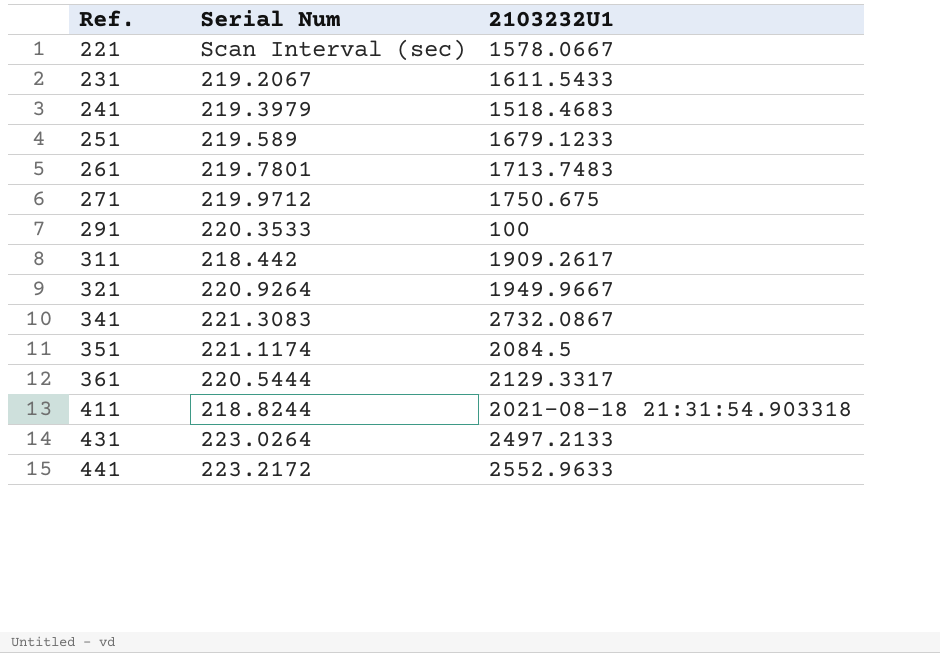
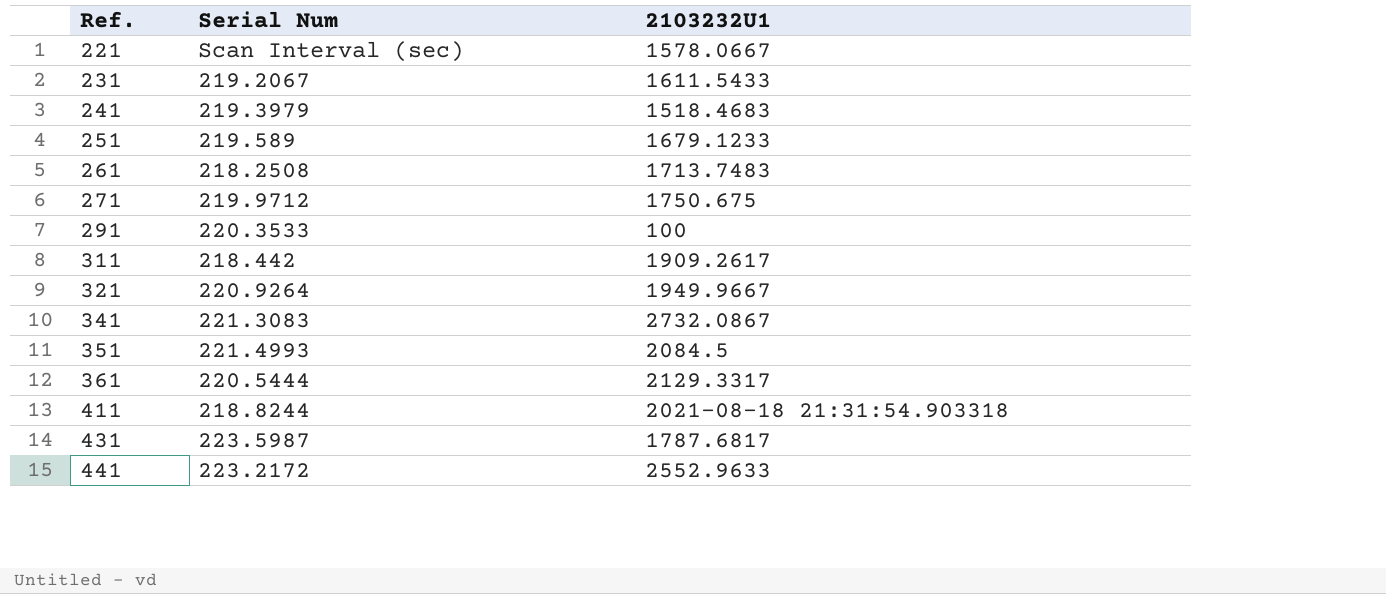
261 | Serial Num: 219.7801 -> 218.2508
351 | Serial Num: 221.1174 -> 221.4993
431 | Serial Num: 223.0264 -> 223.5987
431 | 2103232U1: 2497.2133 -> 1787.6817

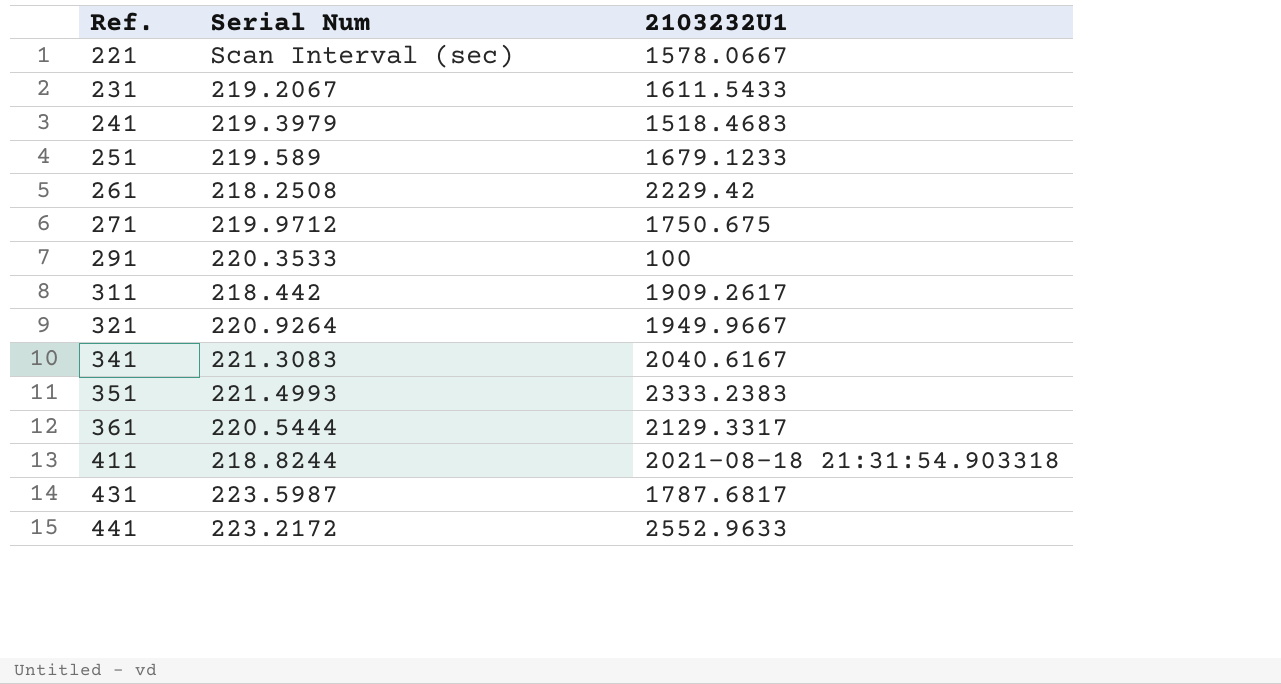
261 | 2103232U1: 1713.7483 -> 2229.42
341 | 2103232U1: 2732.0867 -> 2040.6167
351 | 2103232U1: 2084.5 -> 2333.2383

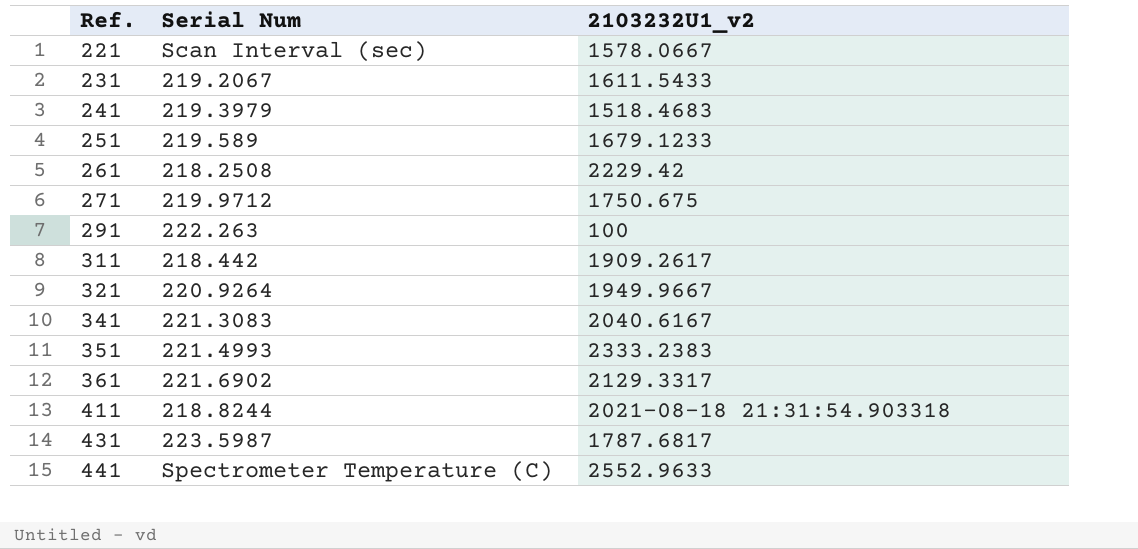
column name: 2103232U1 -> 2103232U1_v2
291 | Serial Num: 220.3533 -> 222.263
361 | Serial Num: 220.5444 -> 221.6902
441 | Serial Num: 223.2172 -> Spectrometer Temperature (C)

